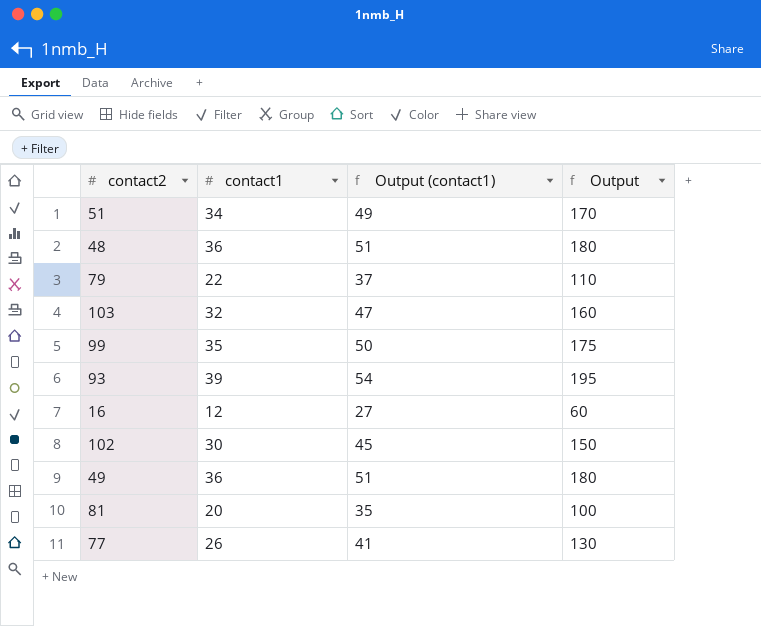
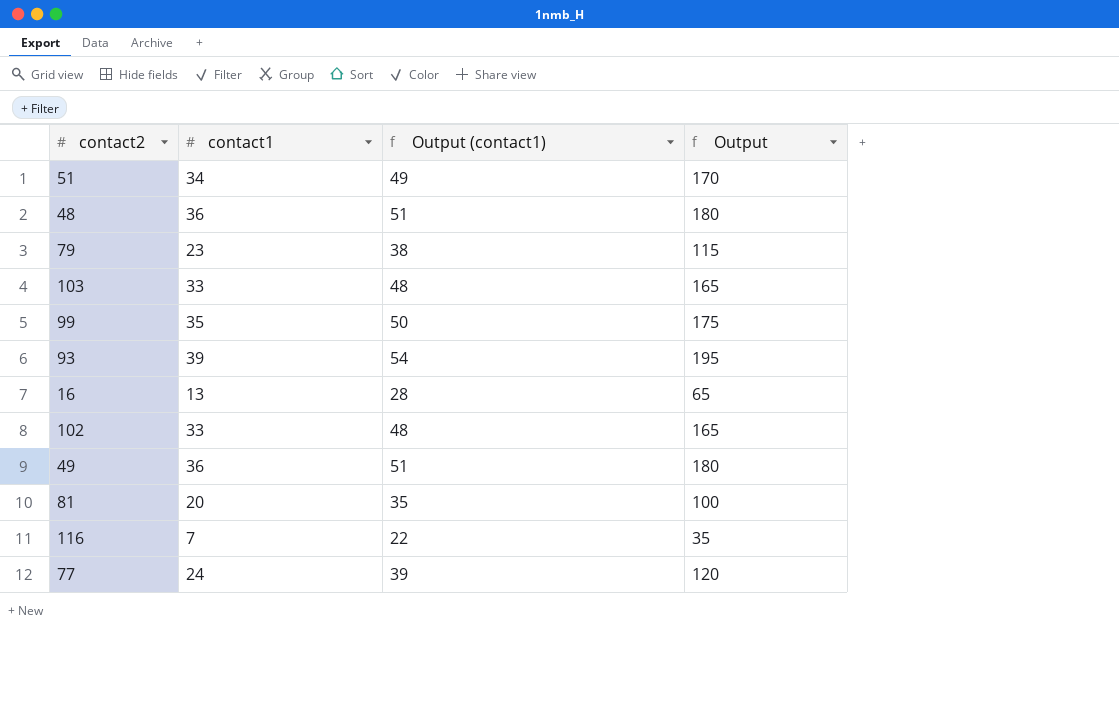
79 | contact1: 22 -> 23
79 | Output (contact1): 37 -> 38
79 | Output: 110 -> 115
103 | contact1: 32 -> 33
103 | Output (contact1): 47 -> 48
103 | Output: 160 -> 165
16 | contact1: 12 -> 13
16 | Output (contact1): 27 -> 28
16 | Output: 60 -> 65
102 | contact1: 30 -> 33
102 | Output (contact1): 45 -> 48
102 | Output: 150 -> 165
row 116: none -> 7 | 22 | 35
77 | contact1: 26 -> 24
77 | Output (contact1): 41 -> 39
77 | Output: 130 -> 120

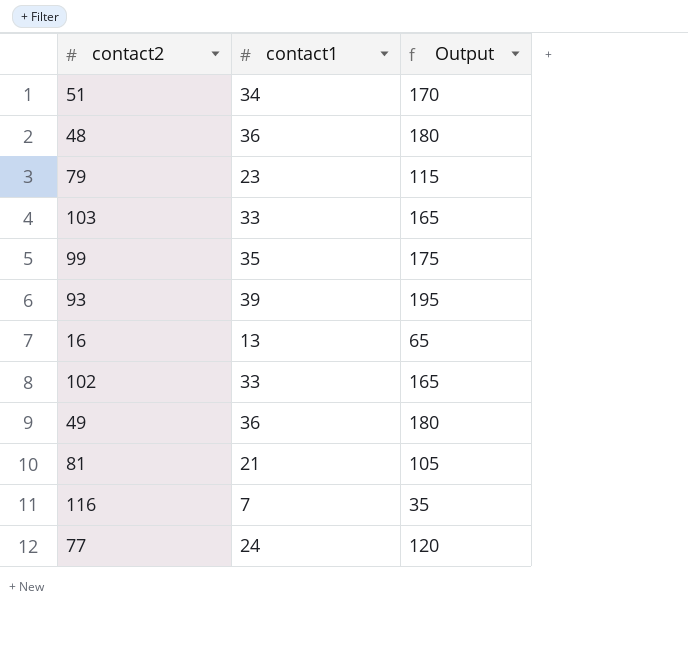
column Output (contact1) | formula: [contact1] + 15 -> none
81 | contact1: 20 -> 21
81 | Output: 100 -> 105

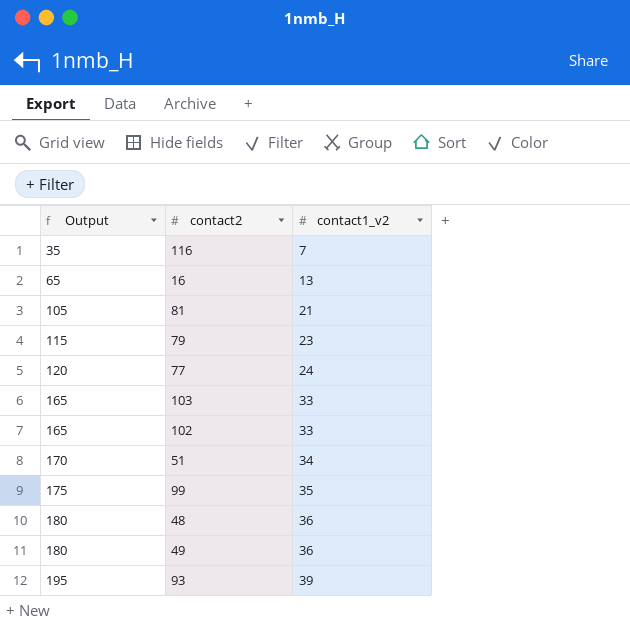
row order: none -> Output ascending
column Output | position: 3 -> 1
column name: contact1 -> contact1_v2

